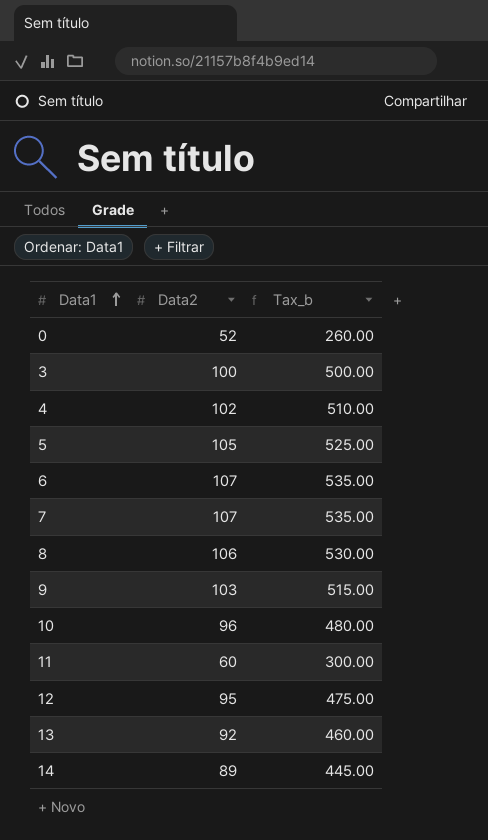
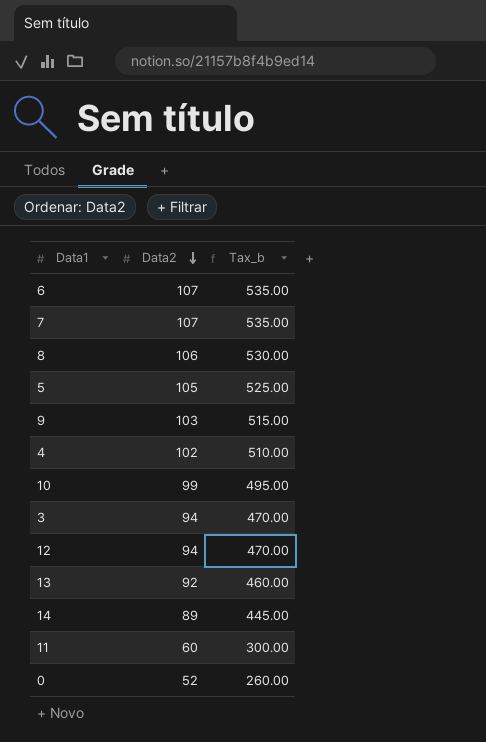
row order: Data1 ascending -> Data2 descending
10 | Data2: 96 -> 99
10 | Tax_b: 480.00 -> 495.00
3 | Data2: 100 -> 94
3 | Tax_b: 500.00 -> 470.00
12 | Data2: 95 -> 94
12 | Tax_b: 475.00 -> 470.00

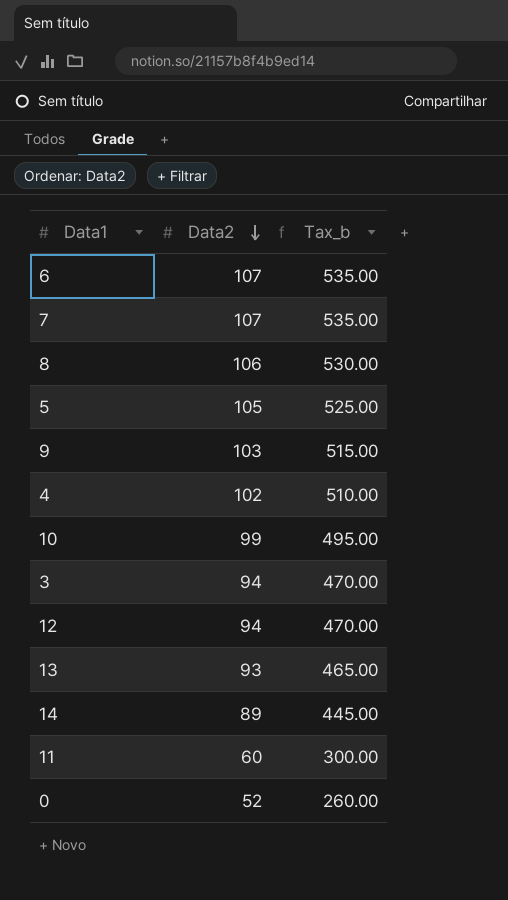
13 | Data2: 92 -> 93
13 | Tax_b: 460.00 -> 465.00

